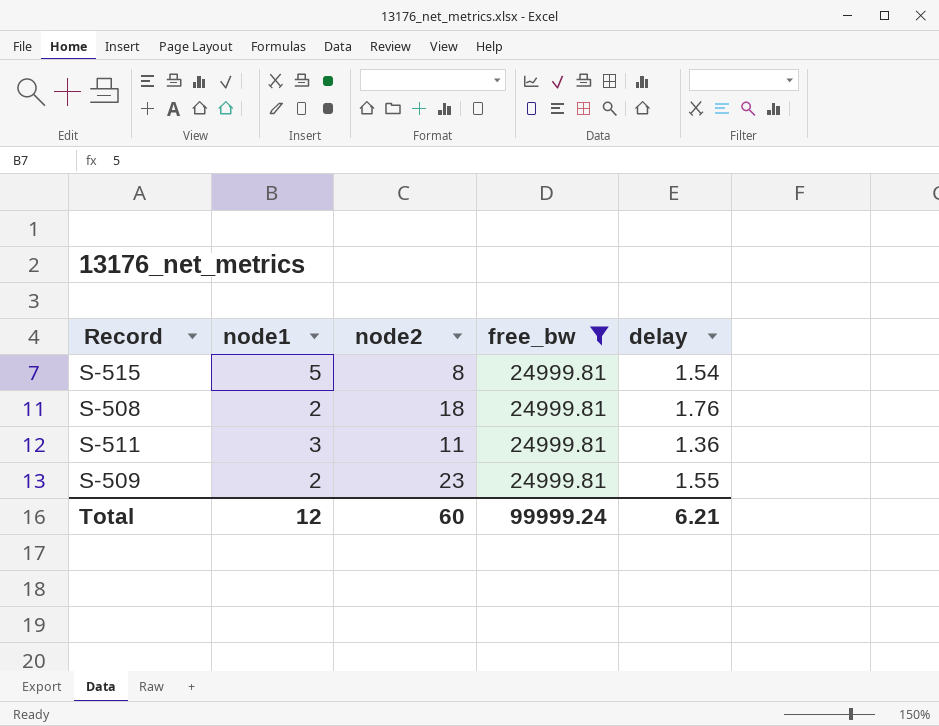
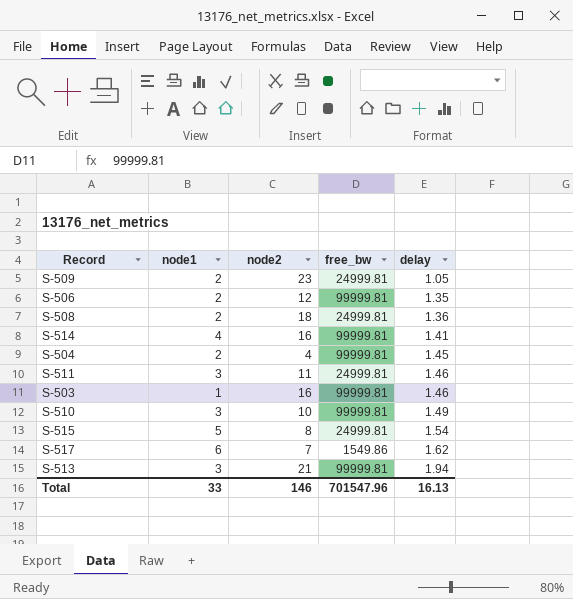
filter: free_bw = 24999.81 -> none
row order: none -> delay ascending
S-509 | delay: 1.55 -> 1.05
S-508 | delay: 1.76 -> 1.36
S-511 | delay: 1.36 -> 1.46
Total | node1: 12 -> 33
Total | node2: 60 -> 146
Total | free_bw: 99999.24 -> 701547.96
Total | delay: 6.21 -> 16.13

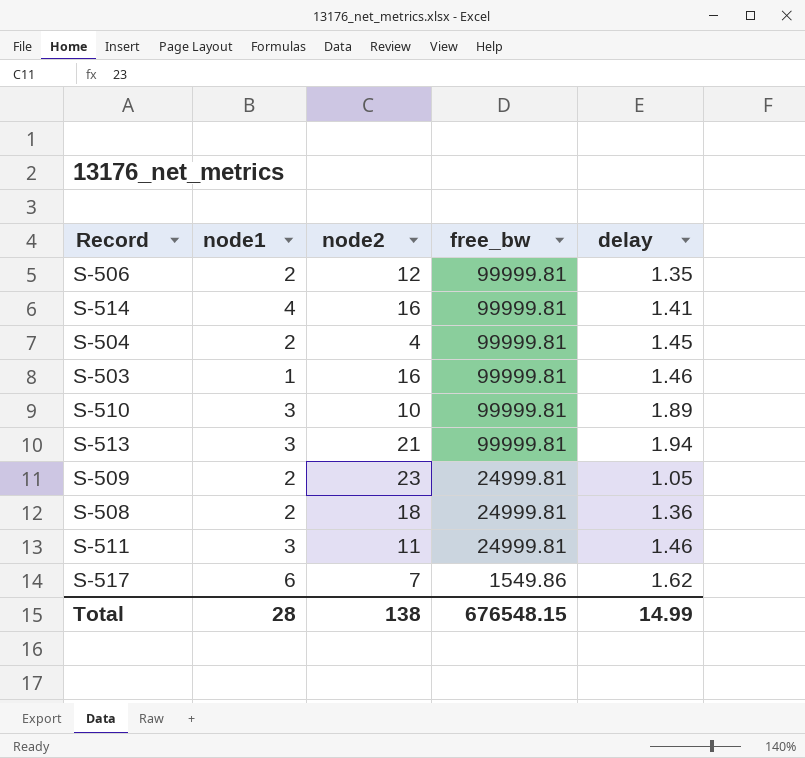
row order: delay ascending -> free_bw descending
row S-515: 5 | 8 | 24999.81 | 1.54 -> none
S-510 | delay: 1.49 -> 1.89
Total | node1: 33 -> 28
Total | node2: 146 -> 138
Total | free_bw: 701547.96 -> 676548.15
Total | delay: 16.13 -> 14.99

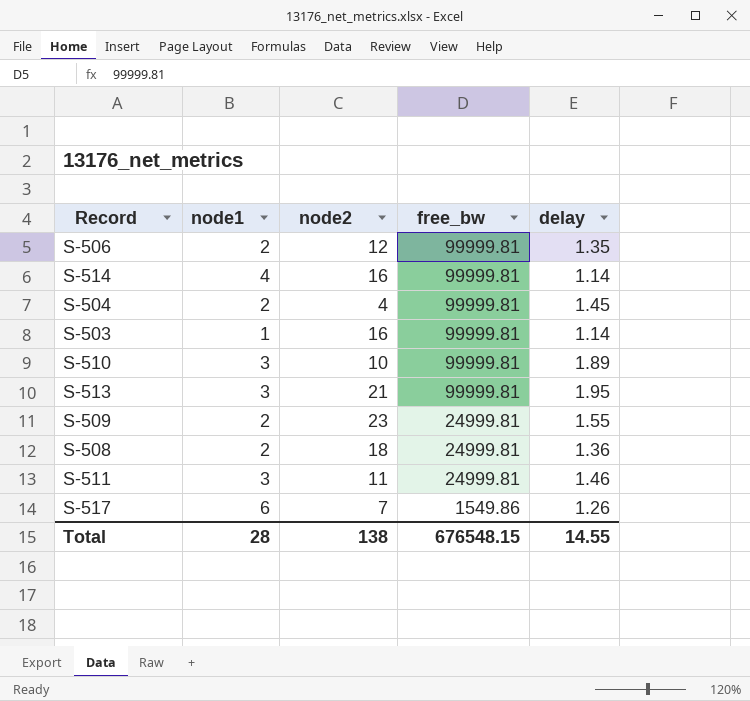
S-514 | delay: 1.41 -> 1.14
S-503 | delay: 1.46 -> 1.14
S-513 | delay: 1.94 -> 1.95
S-509 | delay: 1.05 -> 1.55
S-517 | delay: 1.62 -> 1.26
Total | delay: 14.99 -> 14.55

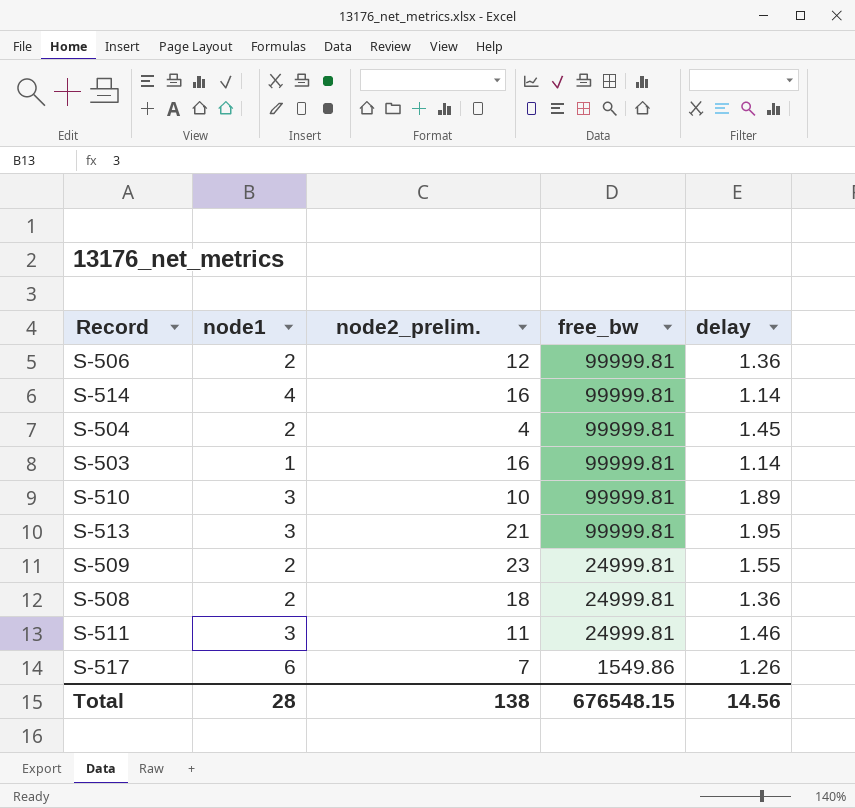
column name: node2 -> node2_prelim.
S-506 | delay: 1.35 -> 1.36
Total | delay: 14.55 -> 14.56

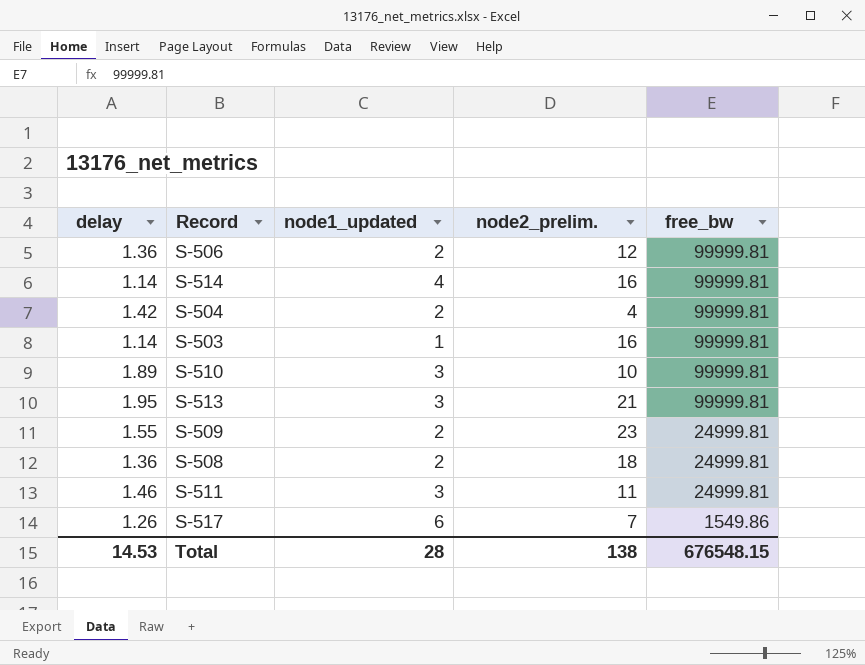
column delay | position: 5 -> 1
column name: node1 -> node1_updated
S-504 | delay: 1.45 -> 1.42
Total | delay: 14.56 -> 14.53

